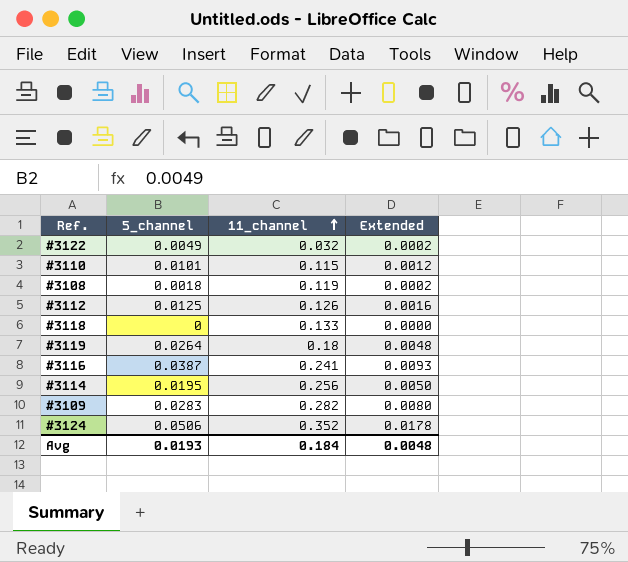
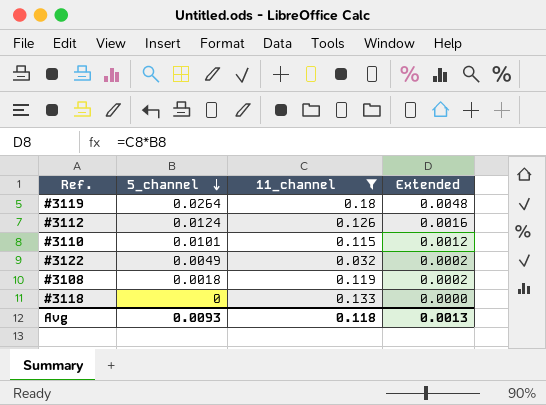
filter: none -> 11_channel <= 0.18
row order: 11_channel ascending -> 5_channel descending
#3112 | 5_channel: 0.0125 -> 0.0124
Avg | 5_channel: 0.0193 -> 0.0093
Avg | 11_channel: 0.184 -> 0.118
Avg | Extended: 0.0048 -> 0.0013

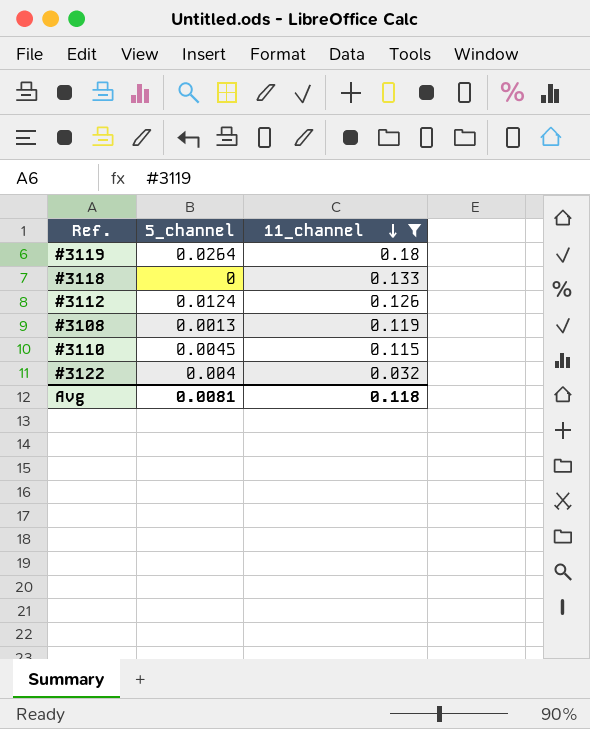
row order: 5_channel descending -> 11_channel descending
column Extended | formula: [5_channel] * [11_channel] -> none
#3108 | 5_channel: 0.0018 -> 0.0013
#3110 | 5_channel: 0.0101 -> 0.0045
#3122 | 5_channel: 0.0049 -> 0.004
Avg | 5_channel: 0.0093 -> 0.0081

